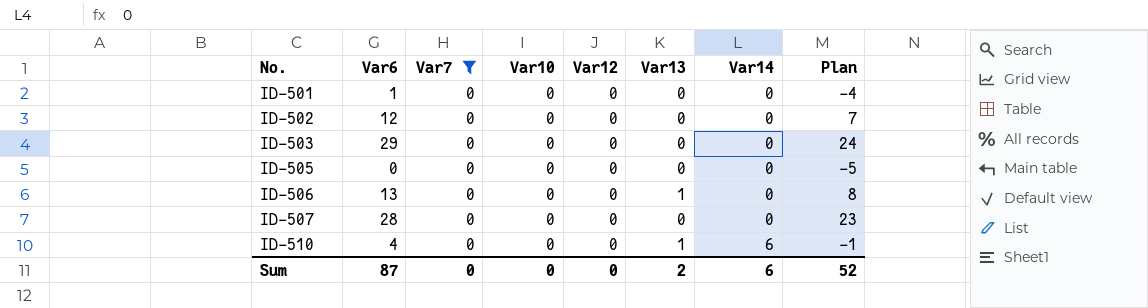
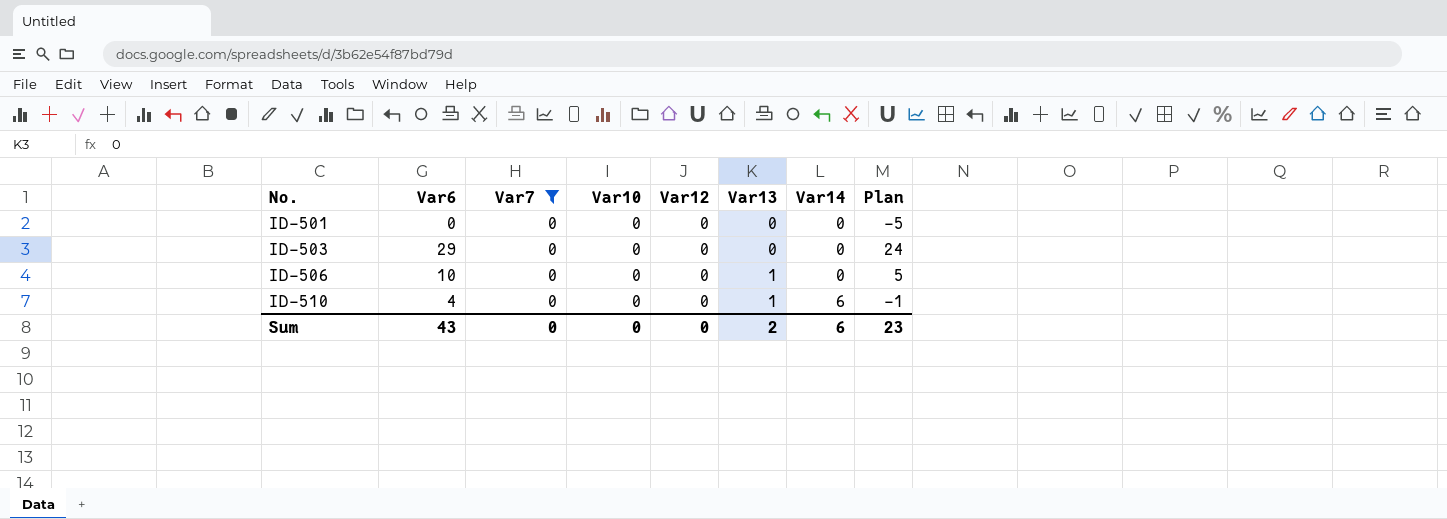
row ID-502: 12 | 0 | 0 | 0 | 0 | 0 | 7 -> none
row ID-505: 0 | 0 | 0 | 0 | 0 | 0 | -5 -> none
row ID-507: 28 | 0 | 0 | 0 | 0 | 0 | 23 -> none
ID-501 | Var6: 1 -> 0
ID-501 | Plan: -4 -> -5
ID-506 | Var6: 13 -> 10
ID-506 | Plan: 8 -> 5
Sum | Var6: 87 -> 43
Sum | Plan: 52 -> 23

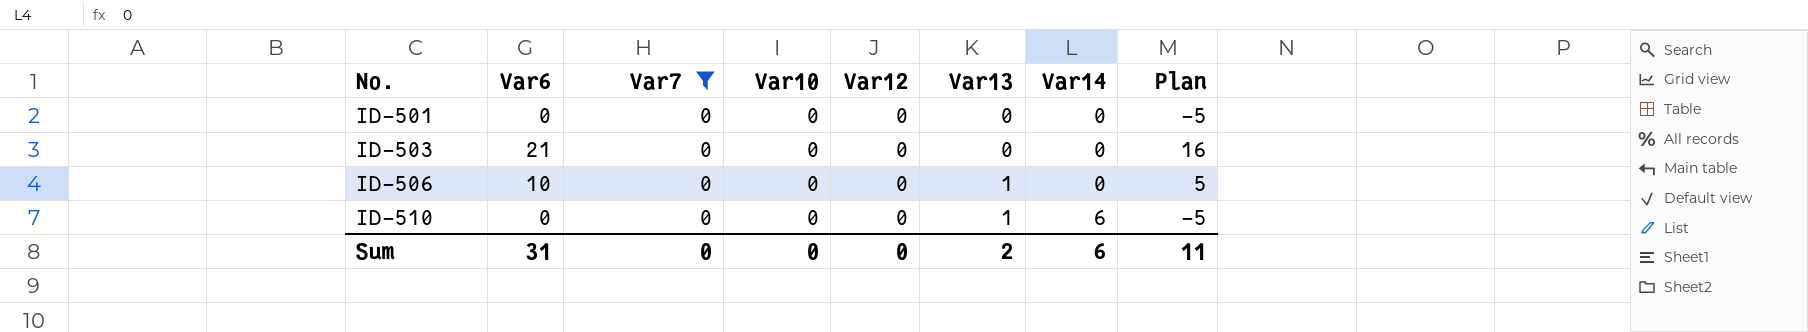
ID-503 | Var6: 29 -> 21
ID-503 | Plan: 24 -> 16
ID-510 | Var6: 4 -> 0
ID-510 | Plan: -1 -> -5
Sum | Var6: 43 -> 31
Sum | Plan: 23 -> 11

